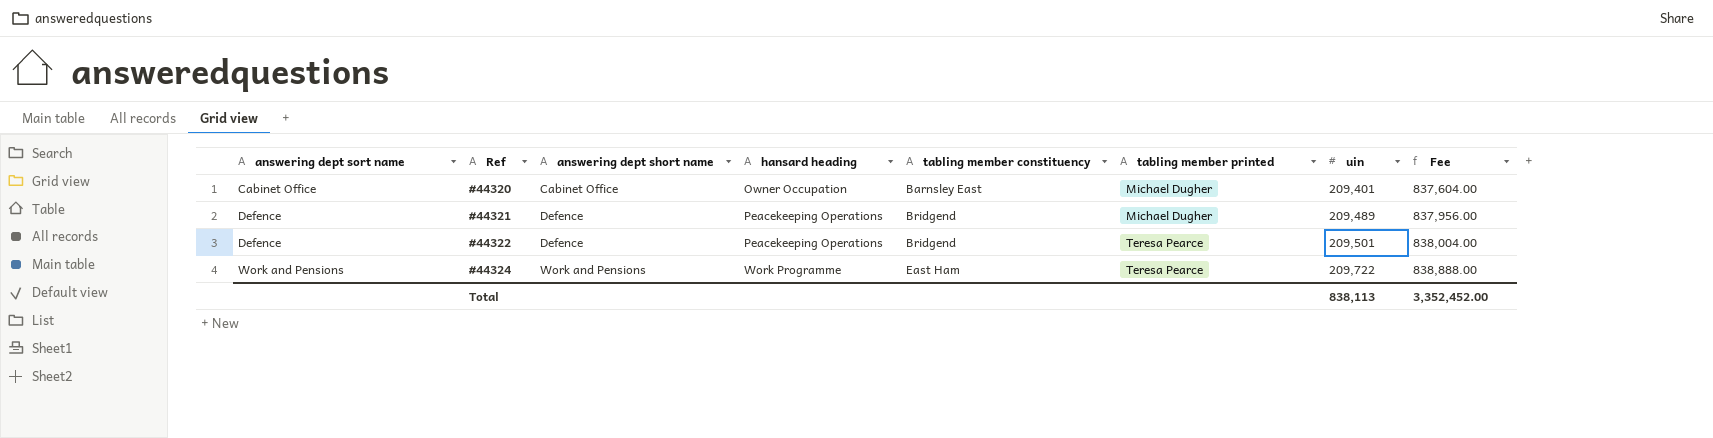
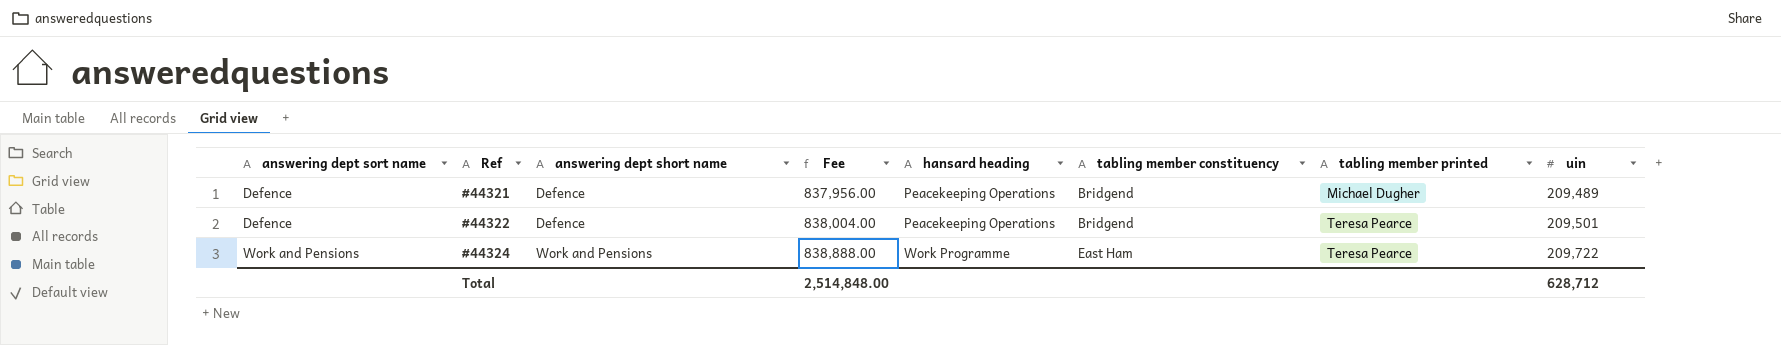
column Fee | position: 8 -> 4
row #44320: Cabinet Office | Cabinet Office | Owner Occupation | Barnsley East | Michael Dugher | 209,401 | 837,604.00 -> none
Total | Fee: 3,352,452.00 -> 2,514,848.00
Total | uin: 838,113 -> 628,712

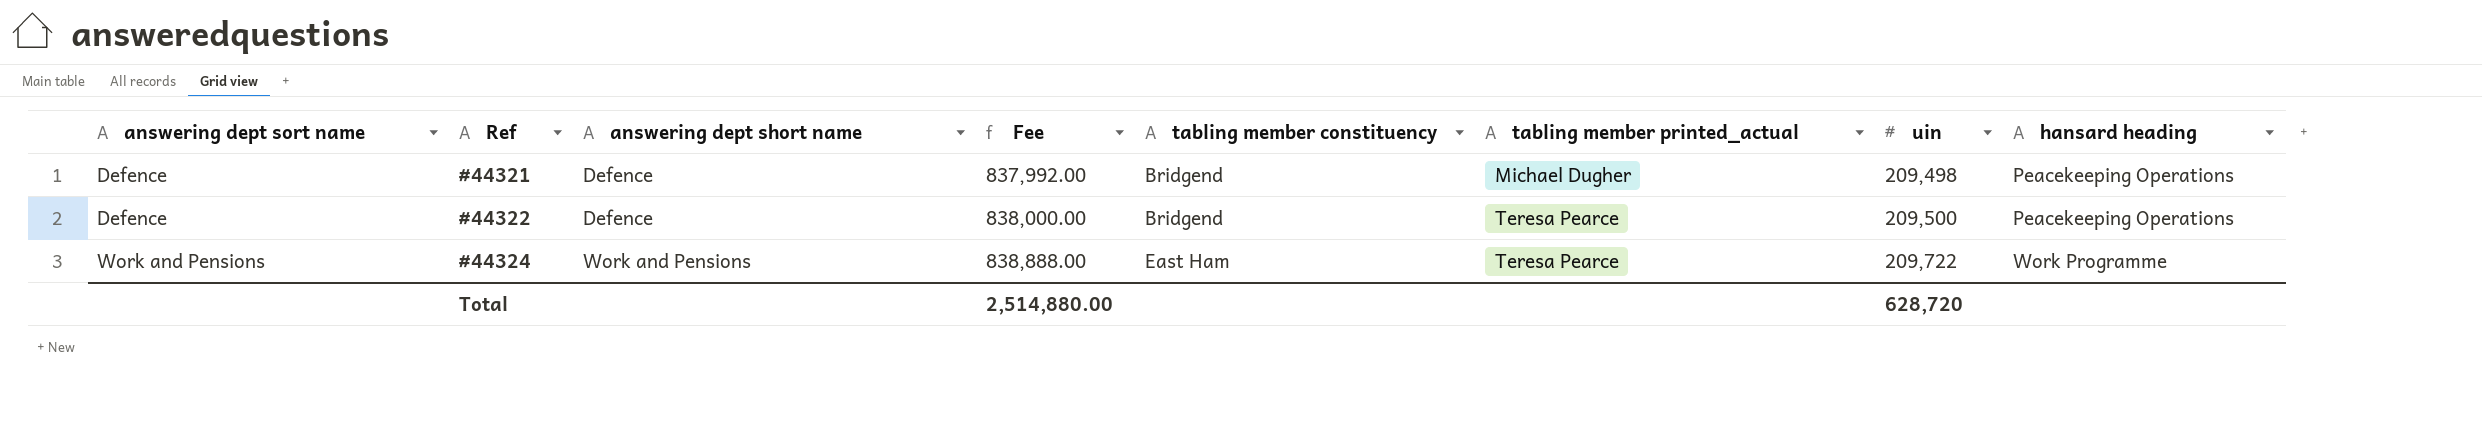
column name: tabling member printed -> tabling member printed_actual
column hansard heading | position: 5 -> 8
#44321 | Fee: 837,956.00 -> 837,992.00
#44321 | uin: 209,489 -> 209,498
#44322 | Fee: 838,004.00 -> 838,000.00
#44322 | uin: 209,501 -> 209,500
Total | Fee: 2,514,848.00 -> 2,514,880.00
Total | uin: 628,712 -> 628,720

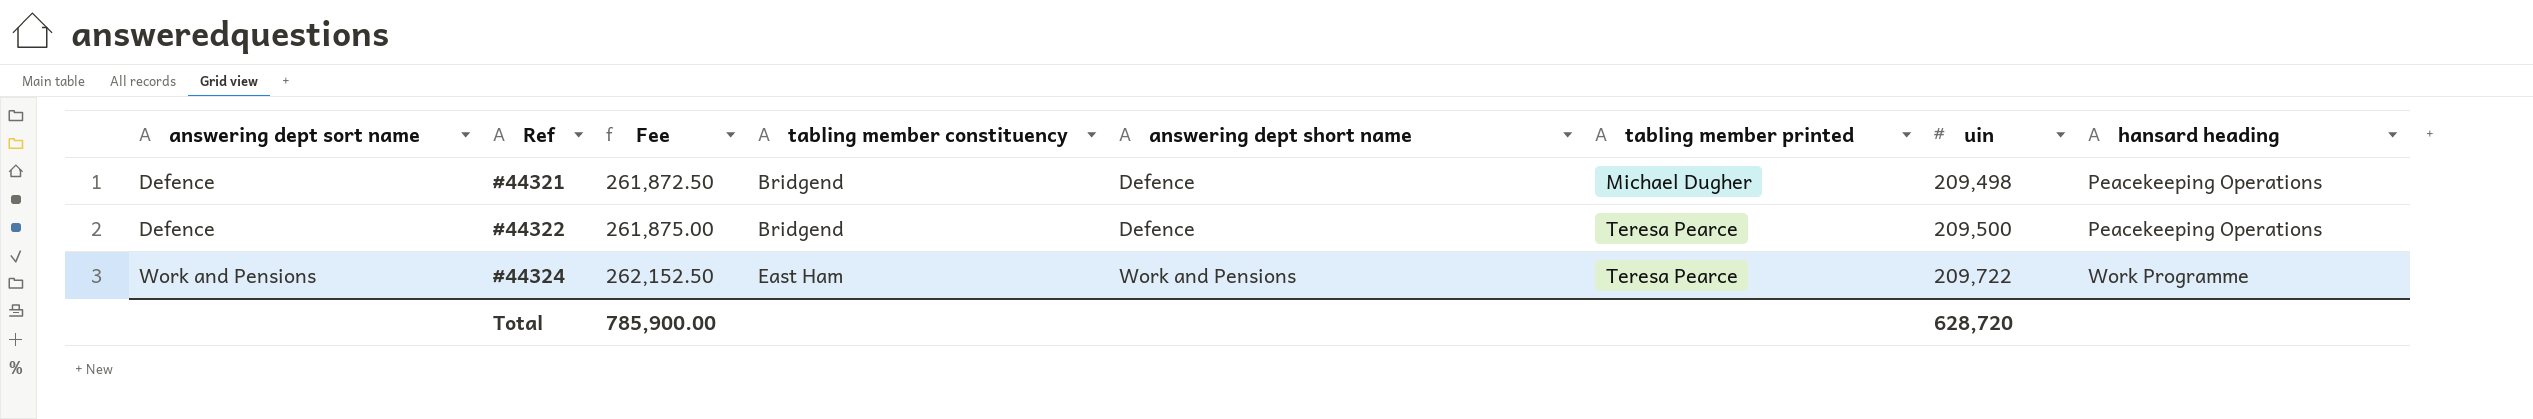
column Fee | formula: [uin] * 4 -> [uin] * 1.25
column answering dept short name | position: 3 -> 5
column name: tabling member printed_actual -> tabling member printed
Total | Fee: 2,514,880.00 -> 785,900.00

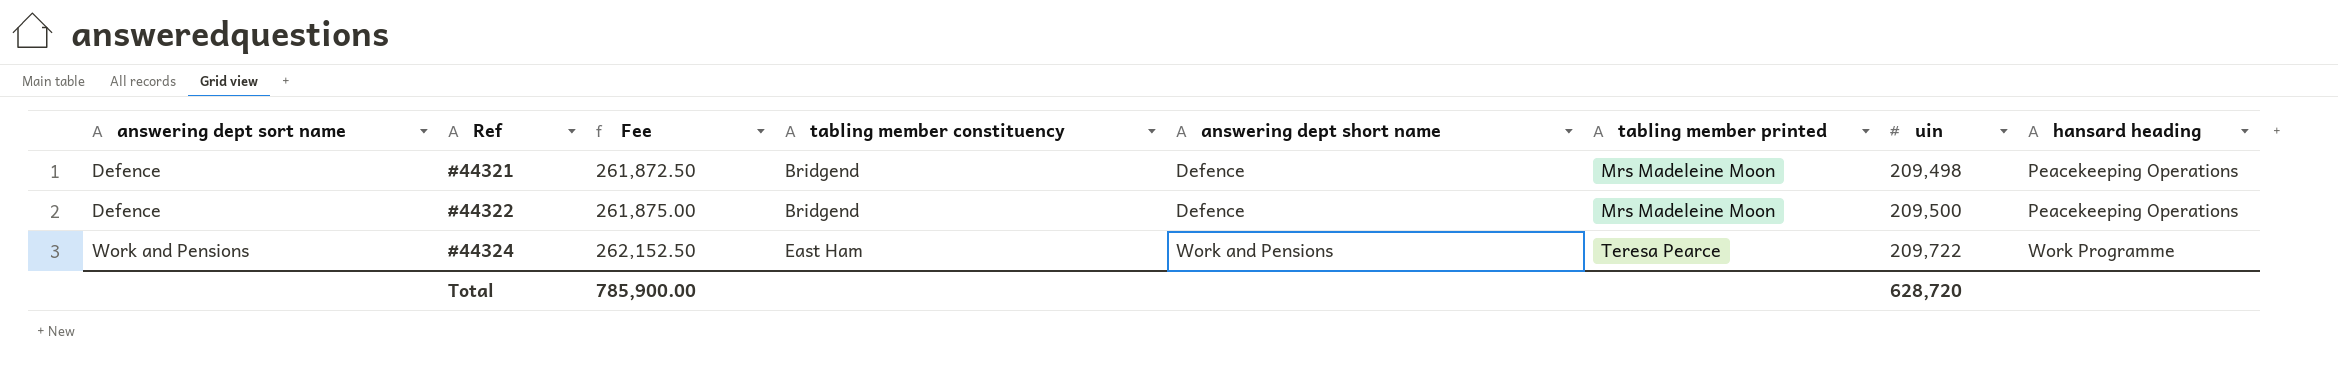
#44321 | tabling member printed: Michael Dugher -> Mrs Madeleine Moon
#44322 | tabling member printed: Teresa Pearce -> Mrs Madeleine Moon

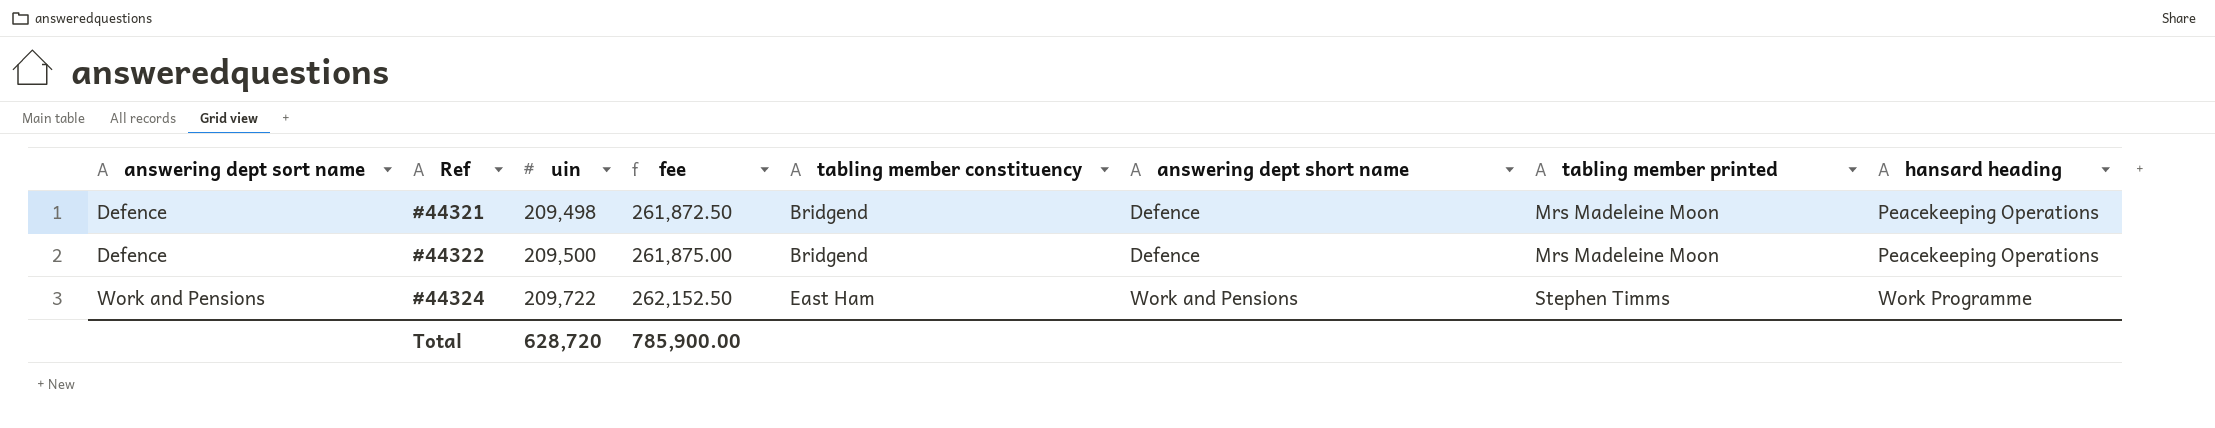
column uin | position: 7 -> 3
column name: Fee -> fee
#44324 | tabling member printed: Teresa Pearce -> Stephen Timms

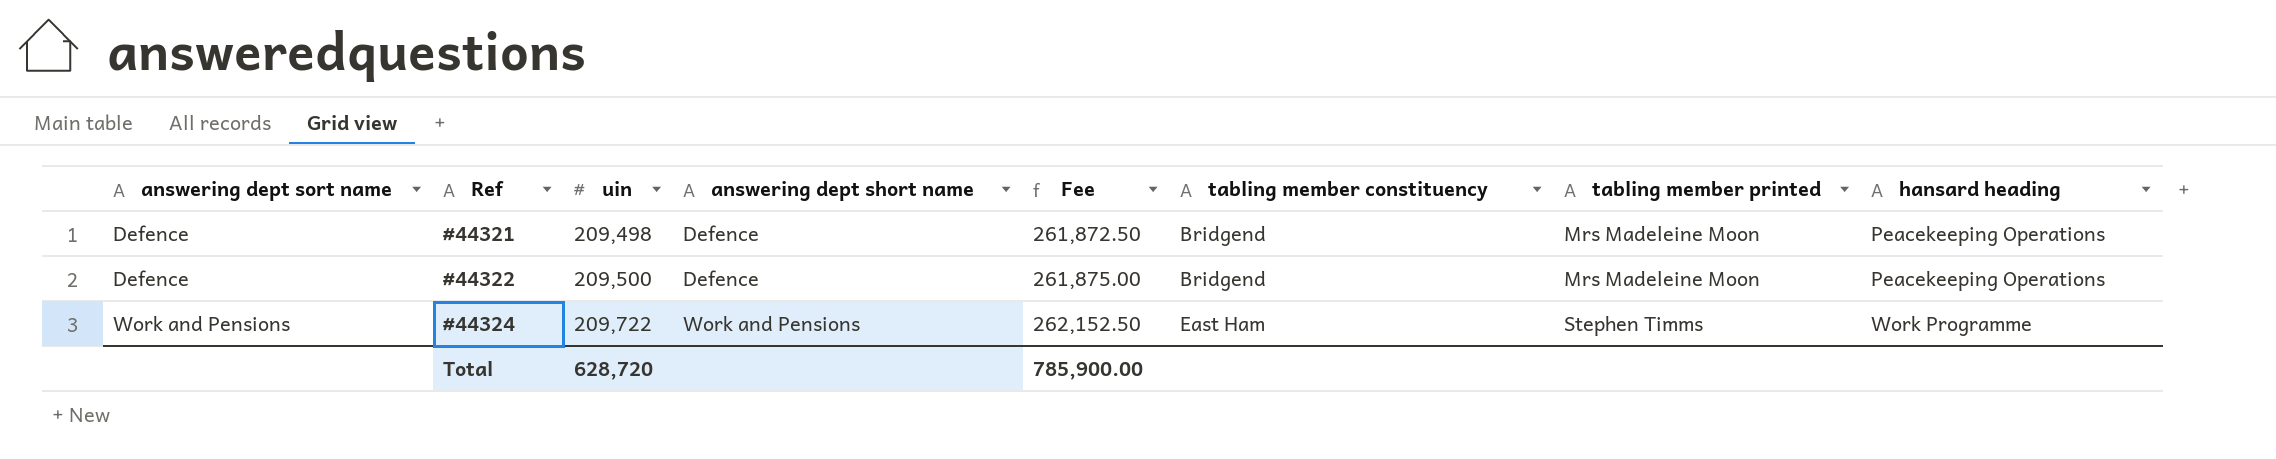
column answering dept short name | position: 6 -> 4
column name: fee -> Fee

